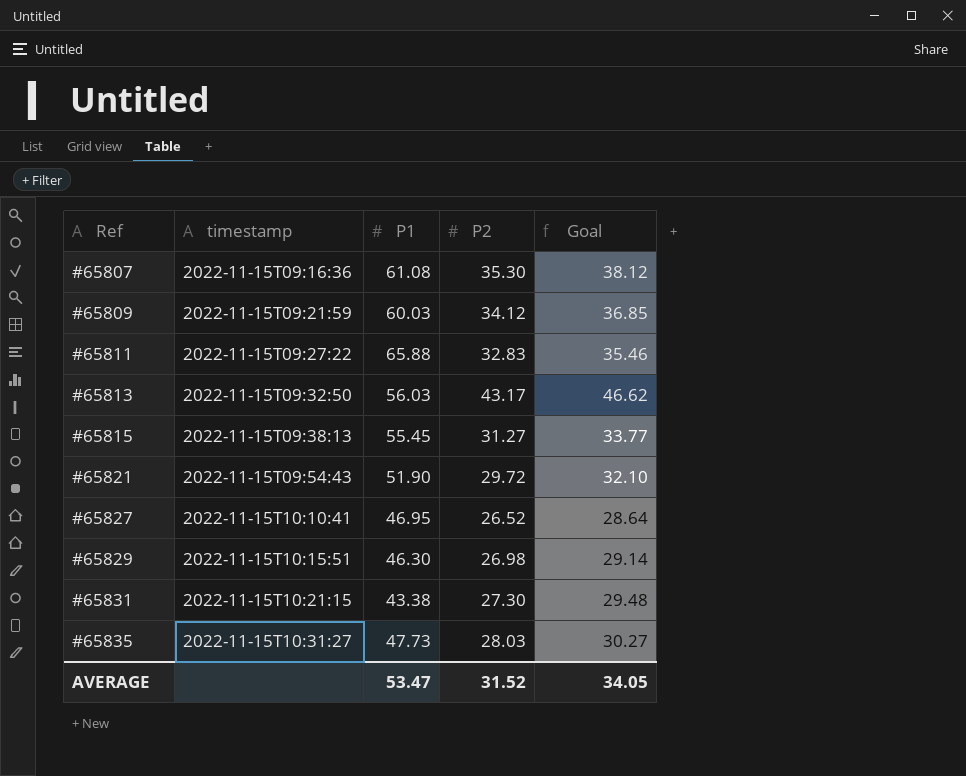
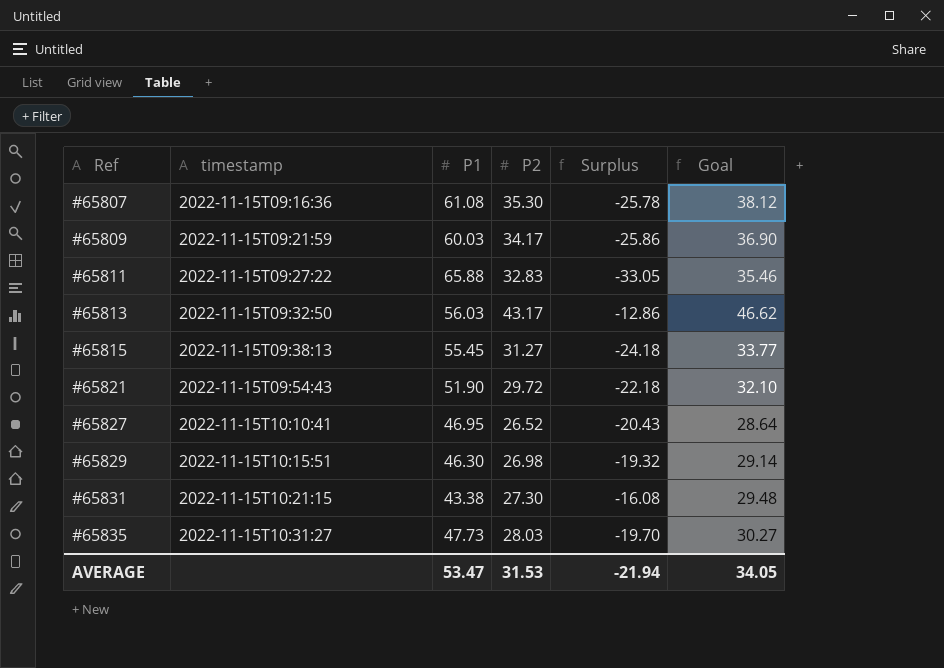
column Surplus | formula: none -> [P2] - [P1]
#65809 | P2: 34.12 -> 34.17
#65809 | Goal: 36.85 -> 36.90
AVERAGE | P2: 31.52 -> 31.53

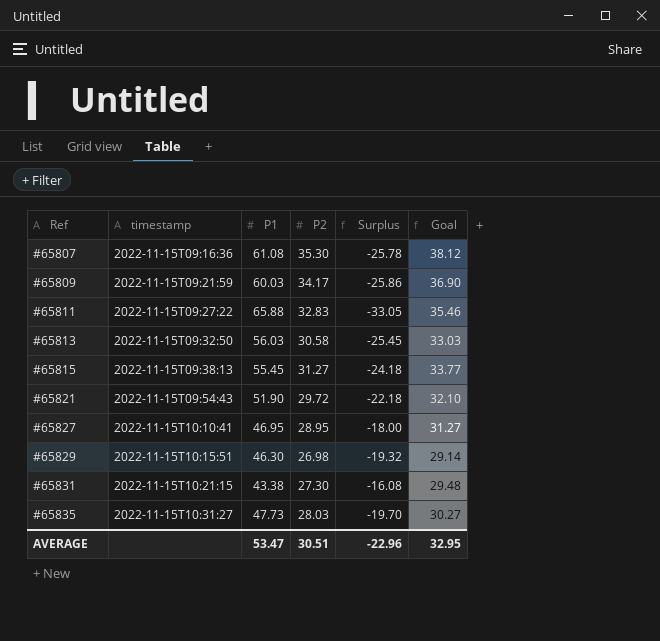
#65813 | P2: 43.17 -> 30.58
#65813 | Surplus: -12.86 -> -25.45
#65813 | Goal: 46.62 -> 33.03
#65827 | P2: 26.52 -> 28.95
#65827 | Surplus: -20.43 -> -18.00
#65827 | Goal: 28.64 -> 31.27
AVERAGE | P2: 31.53 -> 30.51
AVERAGE | Surplus: -21.94 -> -22.96
AVERAGE | Goal: 34.05 -> 32.95

